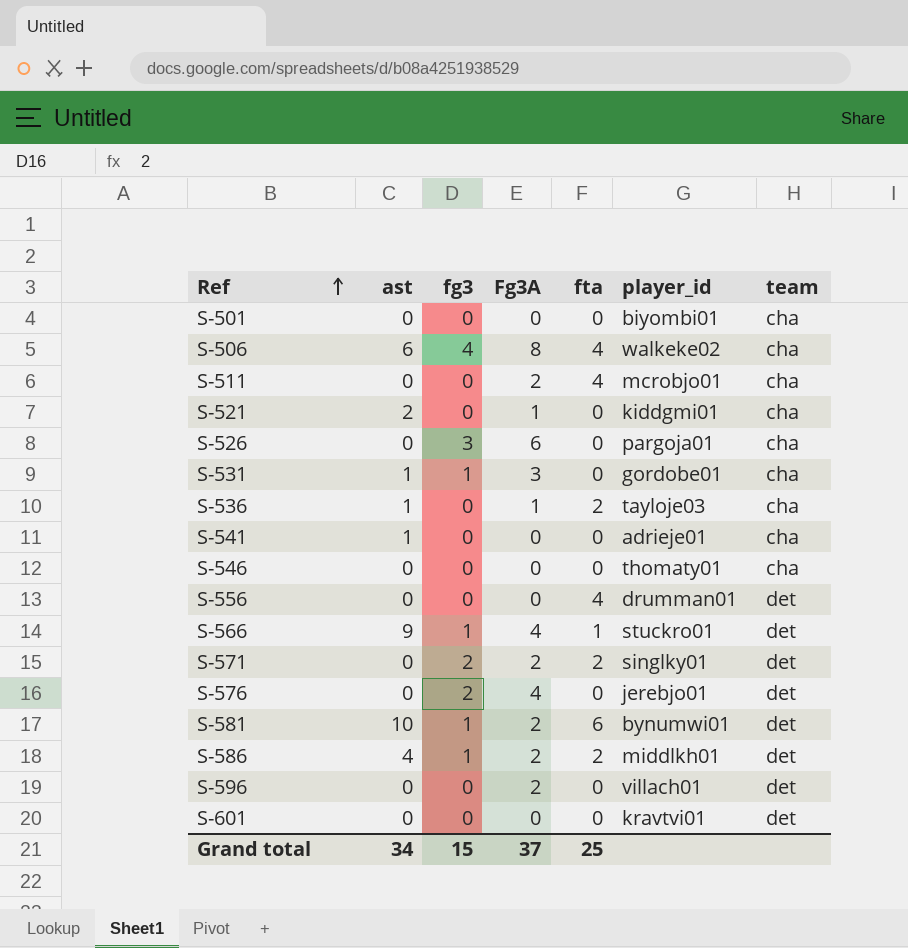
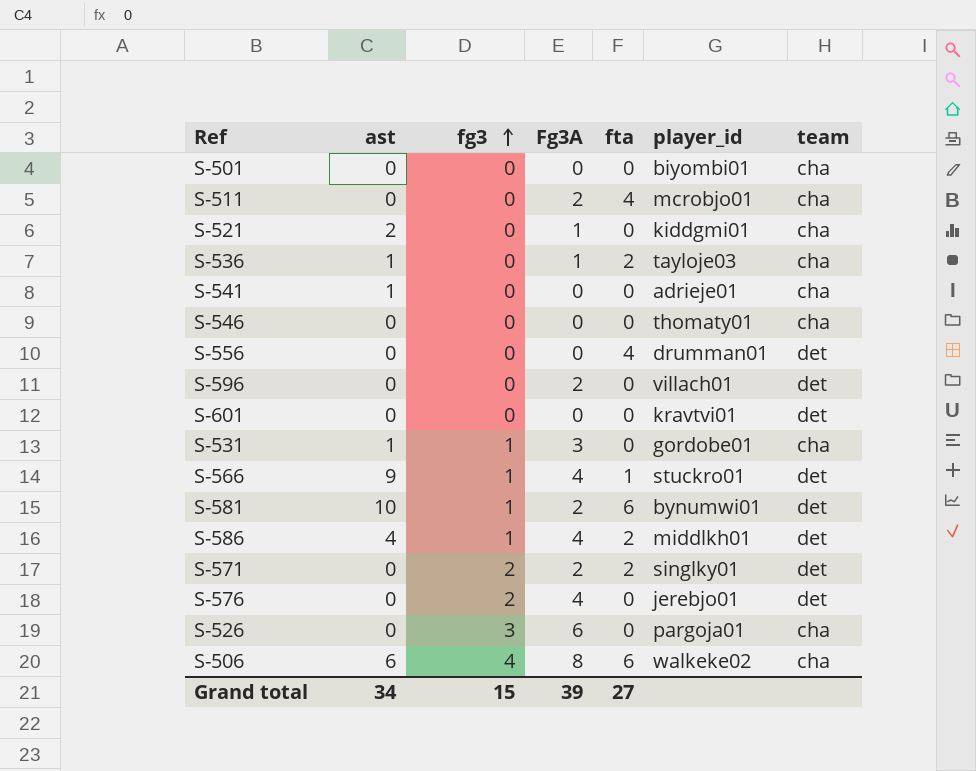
row order: Ref ascending -> fg3 ascending
S-586 | Fg3A: 2 -> 4
S-506 | fta: 4 -> 6
Grand total | Fg3A: 37 -> 39
Grand total | fta: 25 -> 27

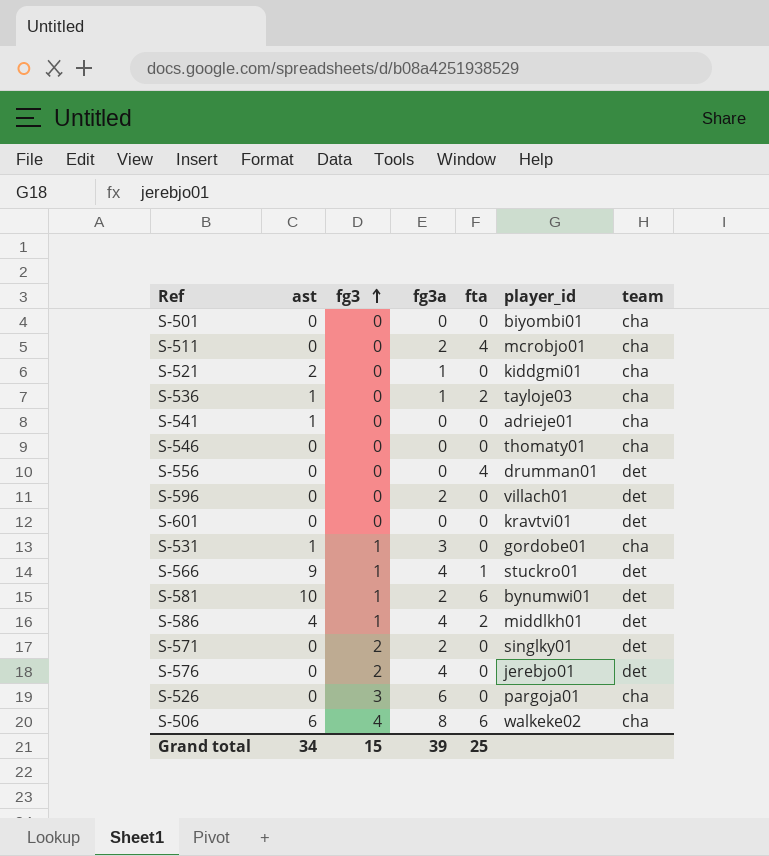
column name: Fg3A -> fg3a
S-571 | fta: 2 -> 0
Grand total | fta: 27 -> 25

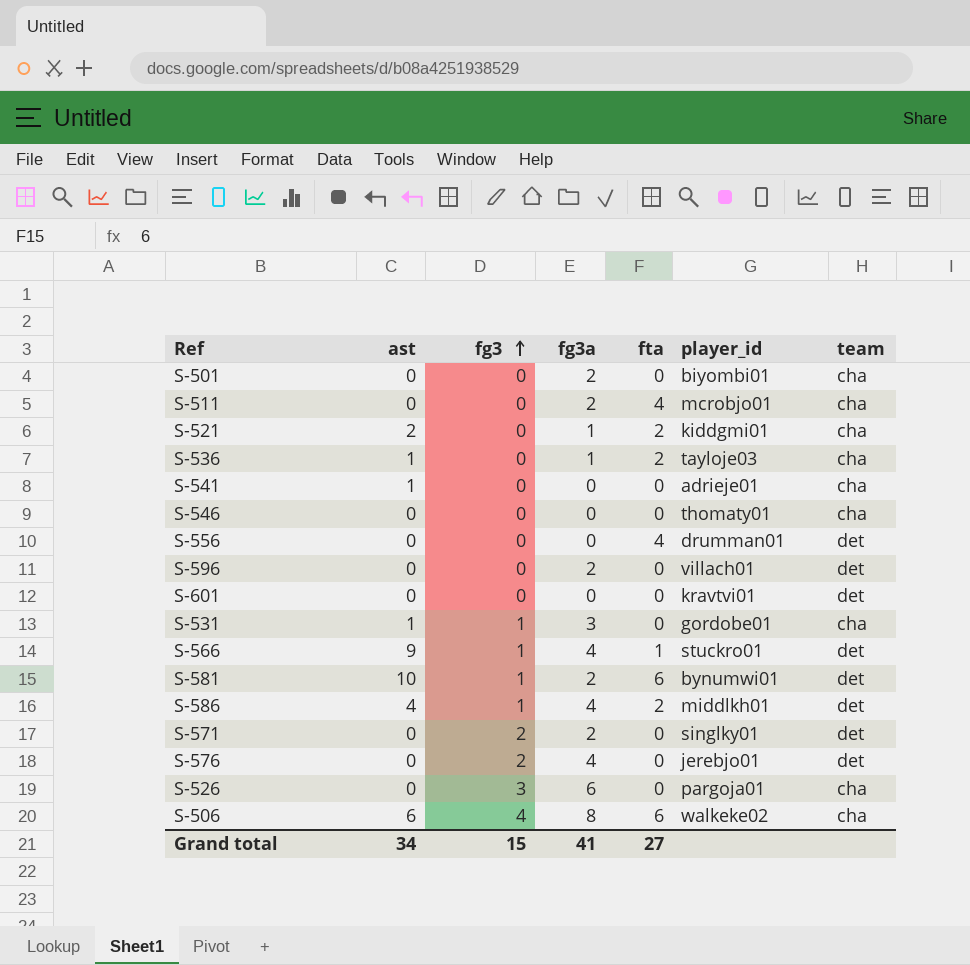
S-501 | fg3a: 0 -> 2
S-521 | fta: 0 -> 2
Grand total | fg3a: 39 -> 41
Grand total | fta: 25 -> 27

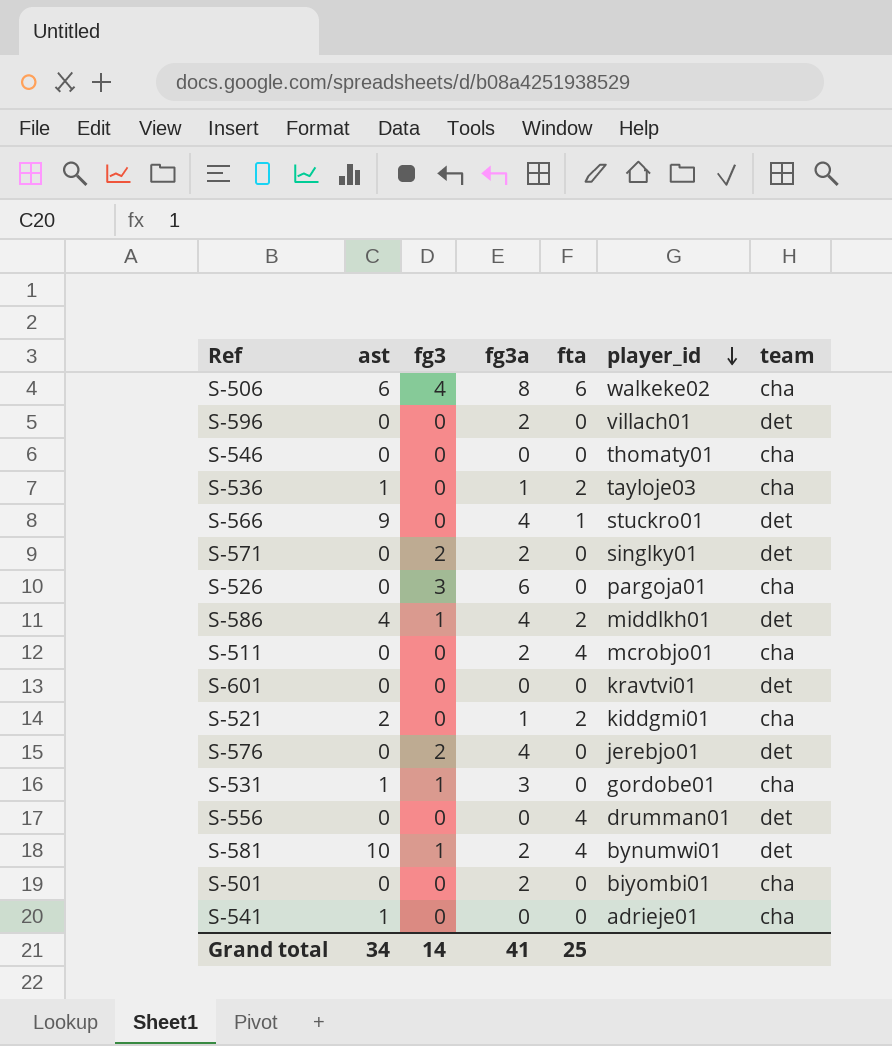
row order: fg3 ascending -> player_id descending
S-566 | fg3: 1 -> 0
S-581 | fta: 6 -> 4
Grand total | fg3: 15 -> 14
Grand total | fta: 27 -> 25

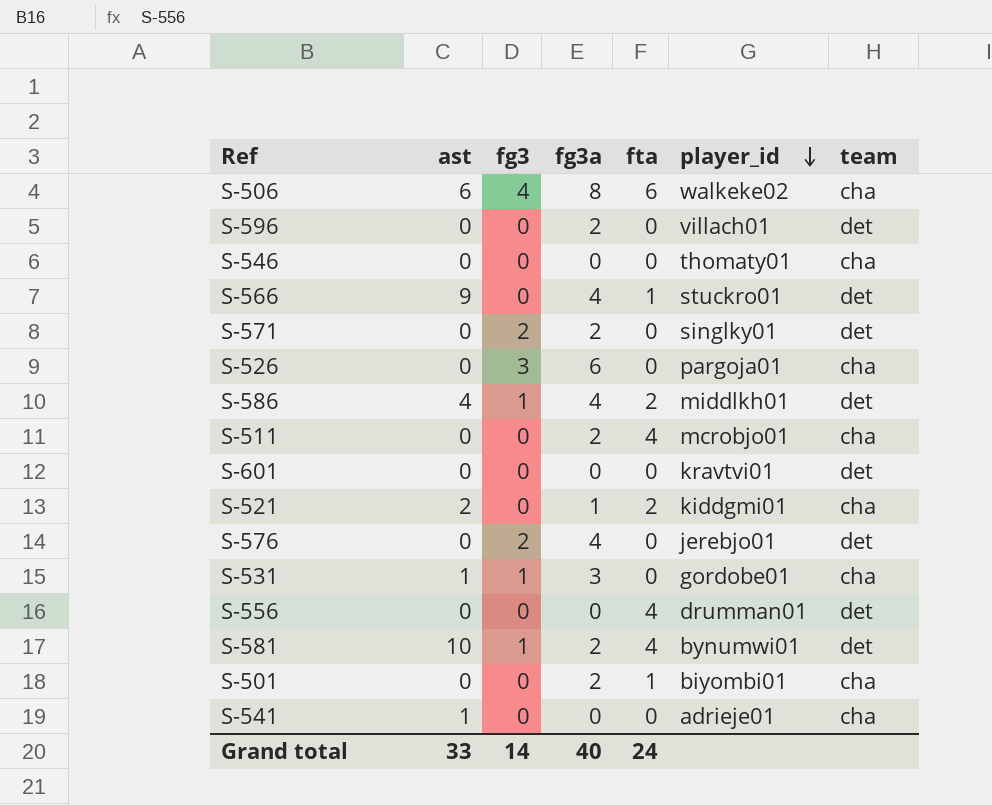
row S-536: 1 | 0 | 1 | 2 | tayloje03 | cha -> none
S-501 | fta: 0 -> 1
Grand total | ast: 34 -> 33
Grand total | fg3a: 41 -> 40
Grand total | fta: 25 -> 24

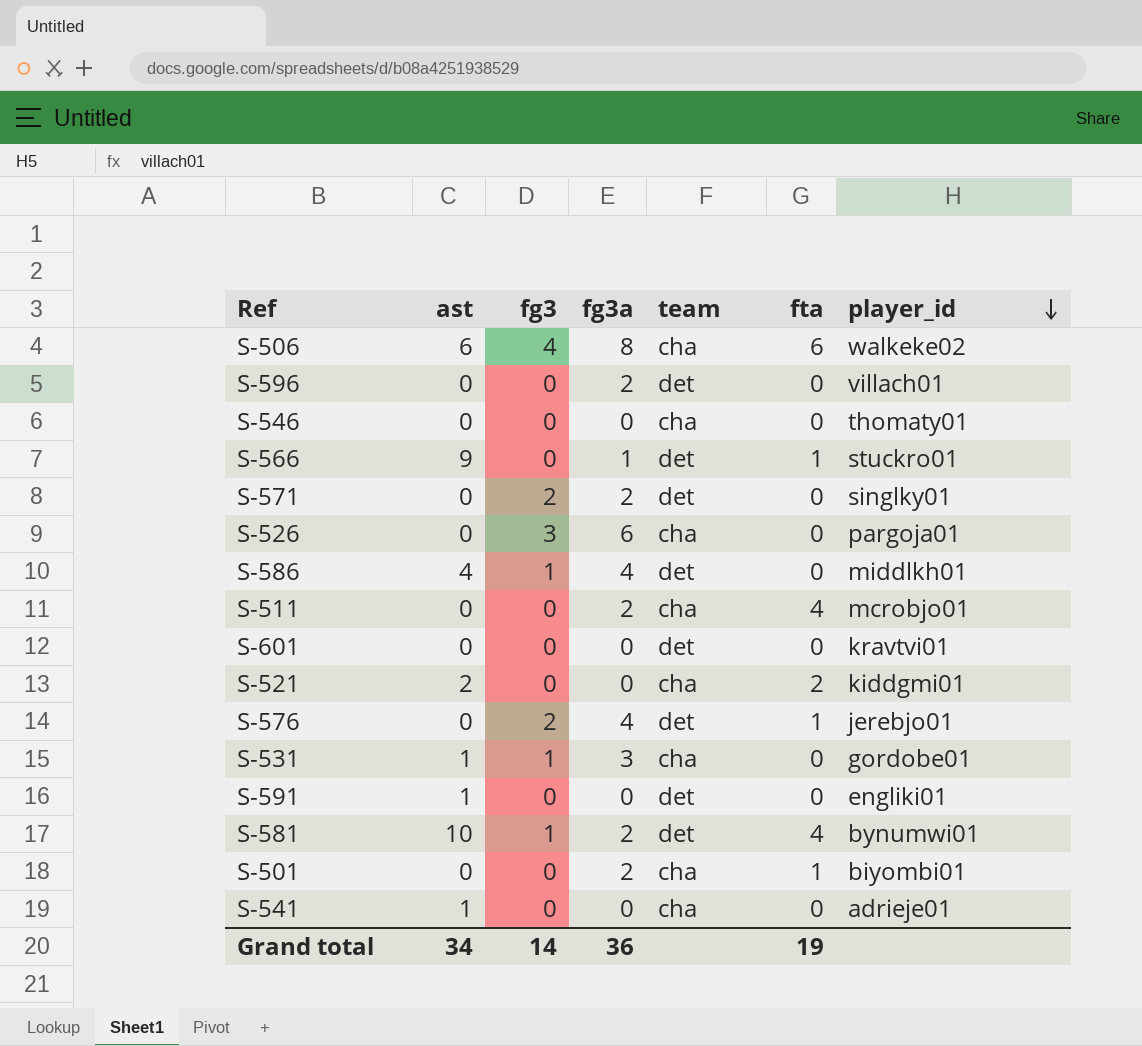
column team | position: 7 -> 5
row S-556: 0 | 0 | 0 | 4 | drumman01 | det -> none
S-566 | fg3a: 4 -> 1
S-586 | fta: 2 -> 0
S-521 | fg3a: 1 -> 0
S-576 | fta: 0 -> 1
row S-591: none -> 1 | 0 | 0 | det | 0 | engliki01
Grand total | ast: 33 -> 34
Grand total | fg3a: 40 -> 36
Grand total | fta: 24 -> 19

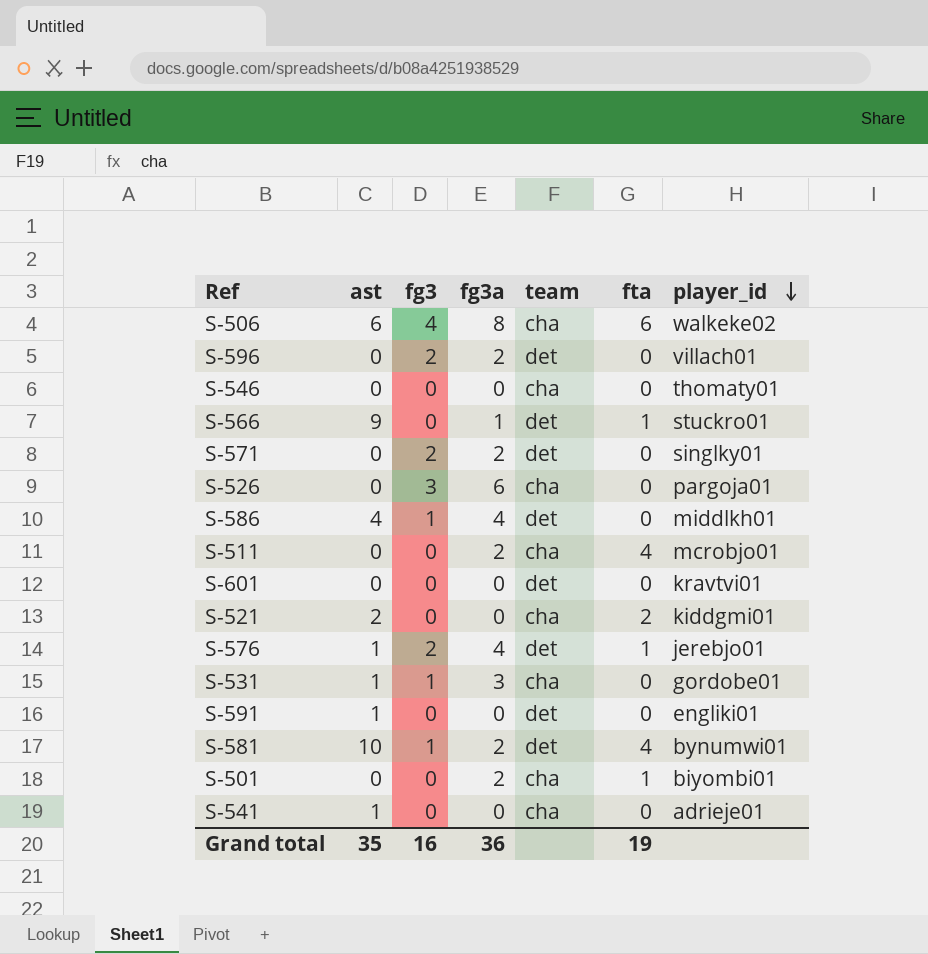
S-596 | fg3: 0 -> 2
S-576 | ast: 0 -> 1
Grand total | ast: 34 -> 35
Grand total | fg3: 14 -> 16

